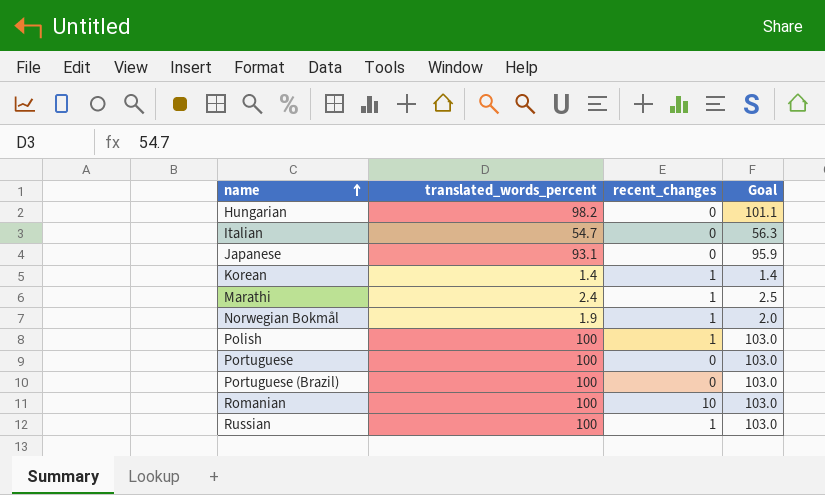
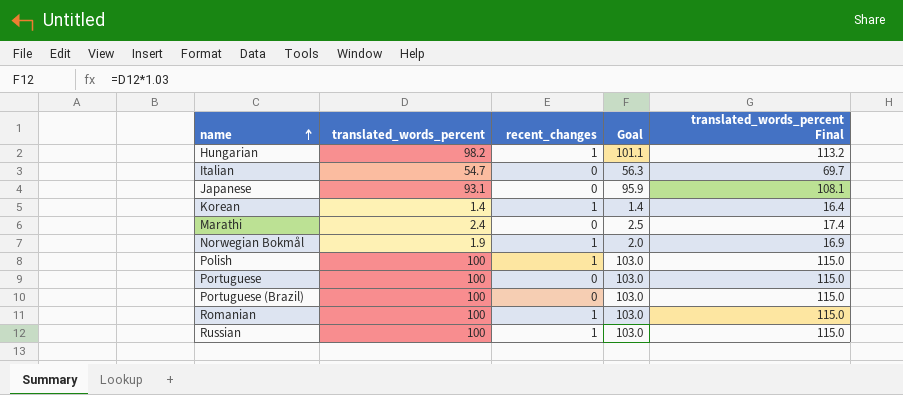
column translated_words_percent Final | formula: none -> [translated_words_percent] + 15
Hungarian | recent_changes: 0 -> 1
Marathi | recent_changes: 1 -> 0
Romanian | recent_changes: 10 -> 1

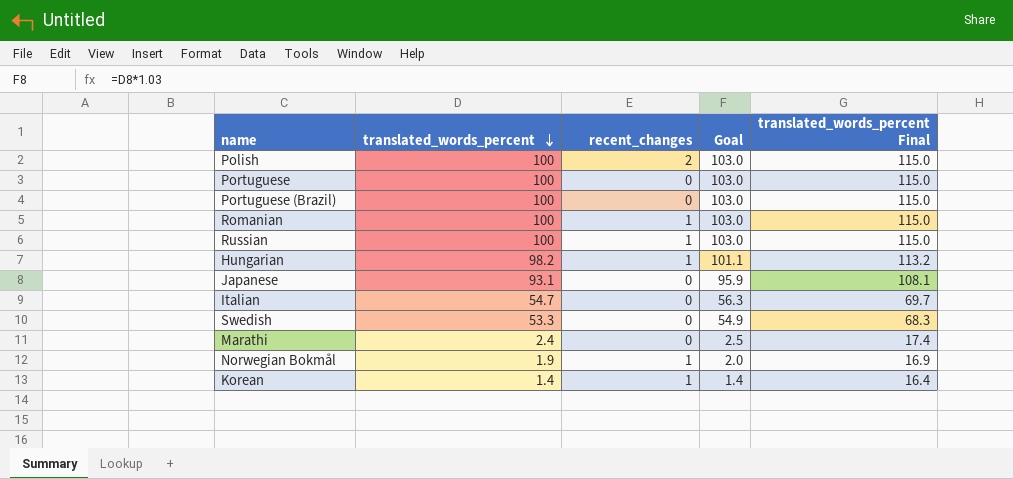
row order: name ascending -> translated_words_percent descending
Polish | recent_changes: 1 -> 2
row Swedish: none -> 53.3 | 0 | 54.9 | 68.3

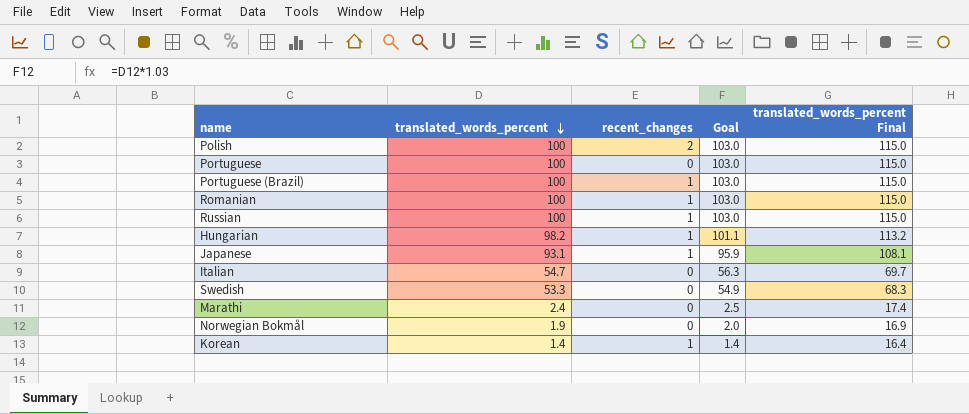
Portuguese (Brazil) | recent_changes: 0 -> 1
Japanese | recent_changes: 0 -> 1
Norwegian Bokmål | recent_changes: 1 -> 0

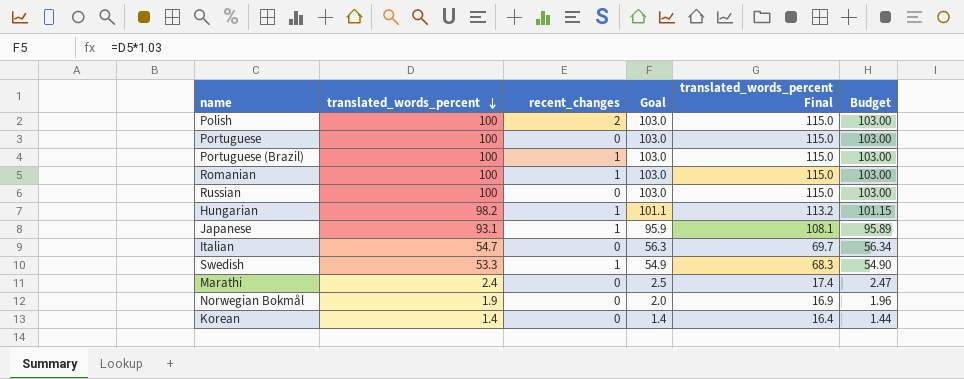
column Budget | formula: none -> [translated_words_percent] * 1.03
Russian | recent_changes: 1 -> 0
Swedish | recent_changes: 0 -> 1
Korean | recent_changes: 1 -> 0

